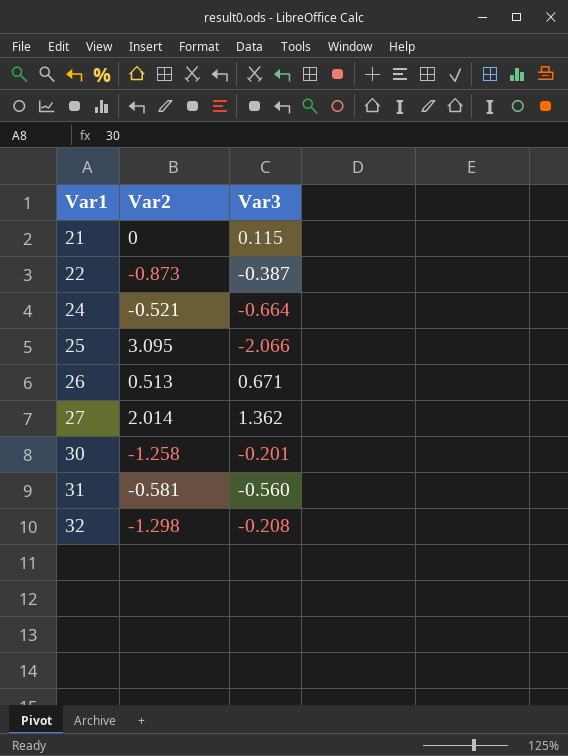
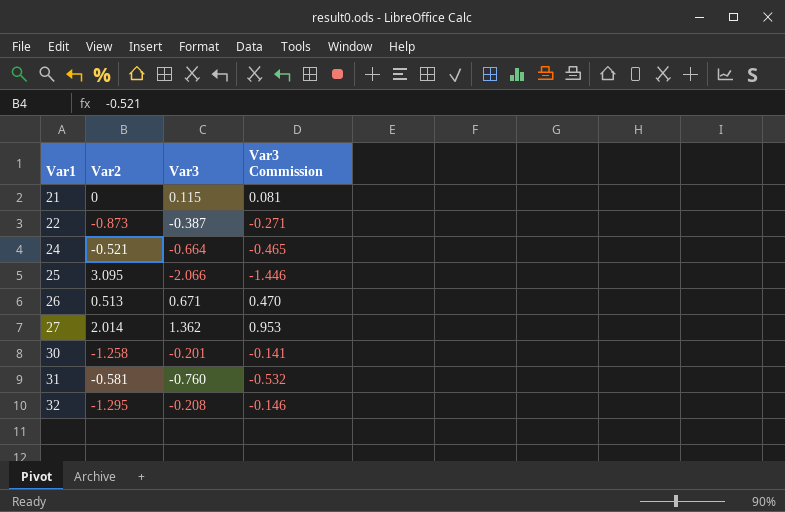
column Var3 Commission | formula: none -> [Var3] * 0.7
31 | Var3: -0.560 -> -0.760
32 | Var2: -1.298 -> -1.295

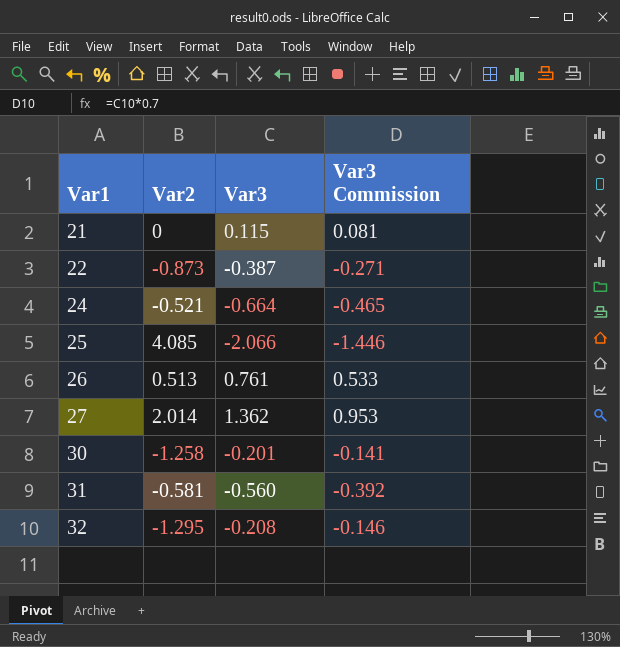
25 | Var2: 3.095 -> 4.085
26 | Var3: 0.671 -> 0.761
26 | Var3 Commission: 0.470 -> 0.533
31 | Var3: -0.760 -> -0.560
31 | Var3 Commission: -0.532 -> -0.392

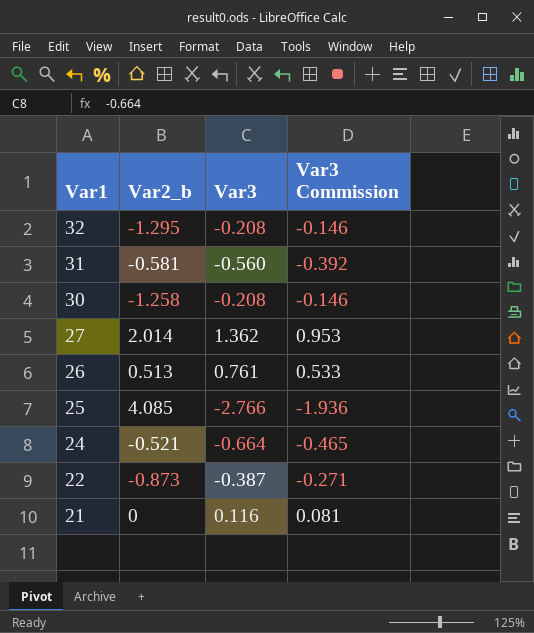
row order: Var1 ascending -> Var1 descending
column name: Var2 -> Var2_b
30 | Var3: -0.201 -> -0.208
30 | Var3 Commission: -0.141 -> -0.146
25 | Var3: -2.066 -> -2.766
25 | Var3 Commission: -1.446 -> -1.936
21 | Var3: 0.115 -> 0.116

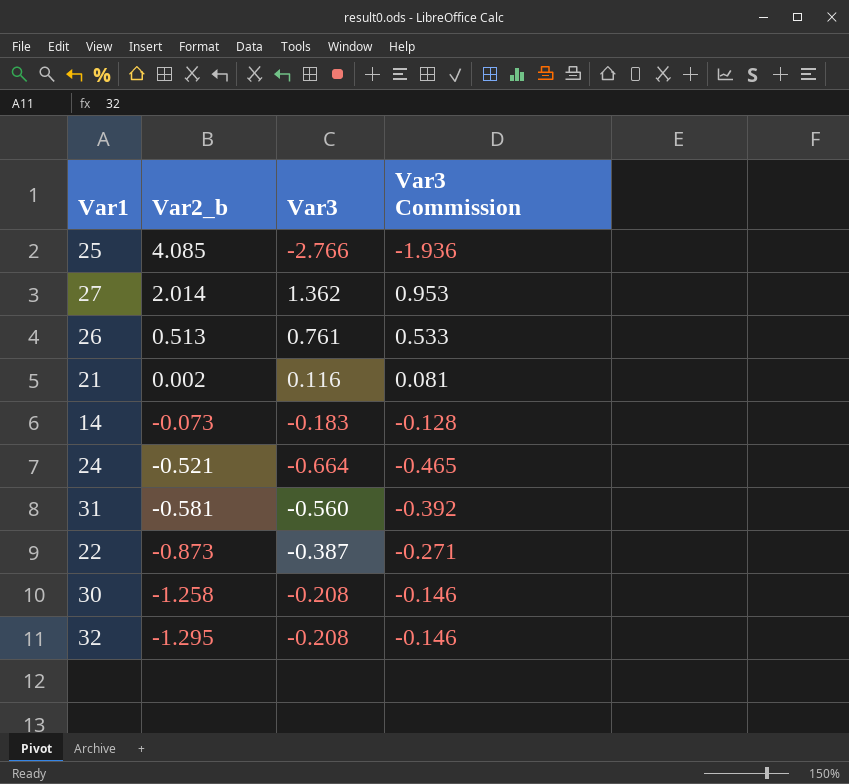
row order: Var1 descending -> Var2_b descending
21 | Var2_b: 0 -> 0.002
row 14: none -> -0.073 | -0.183 | -0.128

